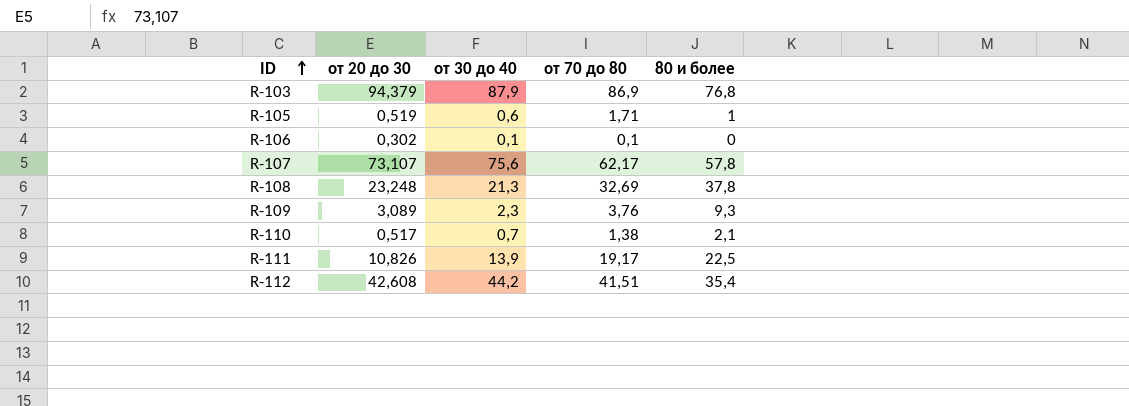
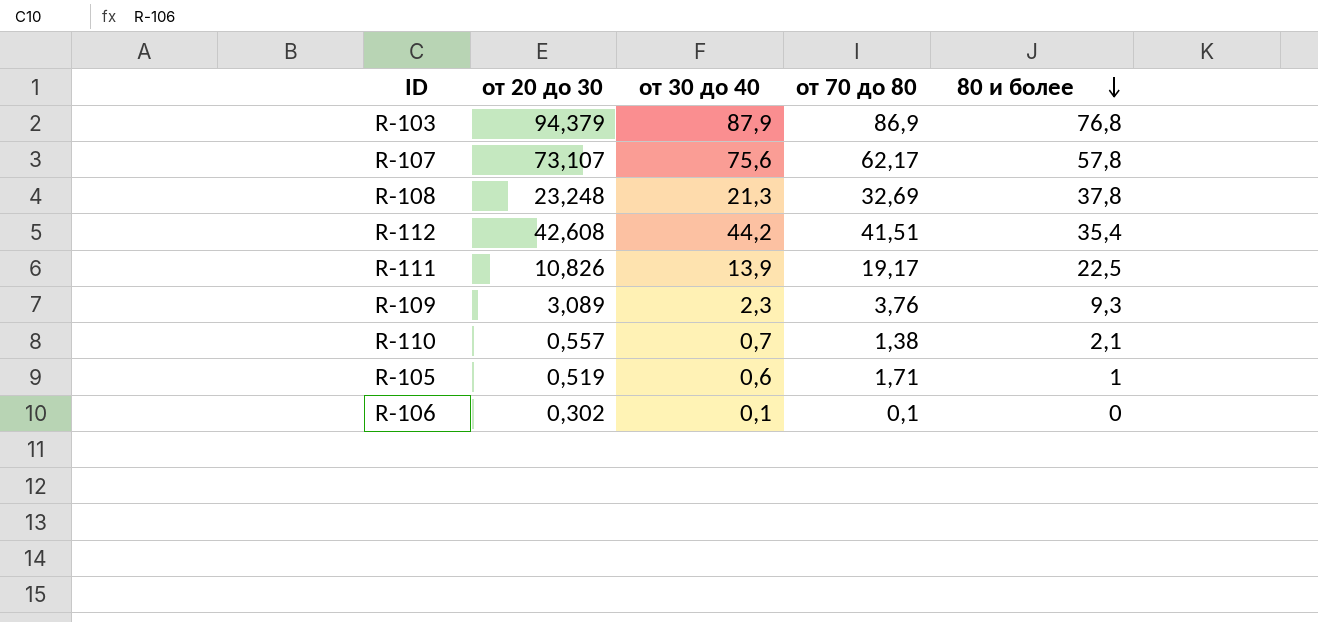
row order: ID ascending -> 80 и более descending
R-110 | от 20 до 30: 0,517 -> 0,557

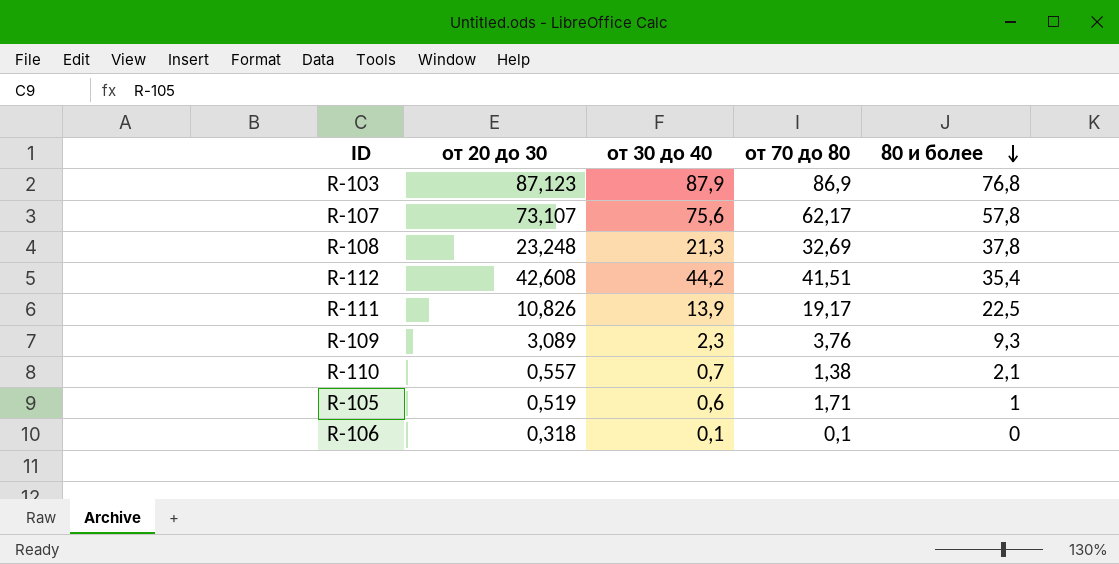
R-103 | от 20 до 30: 94,379 -> 87,123
R-106 | от 20 до 30: 0,302 -> 0,318

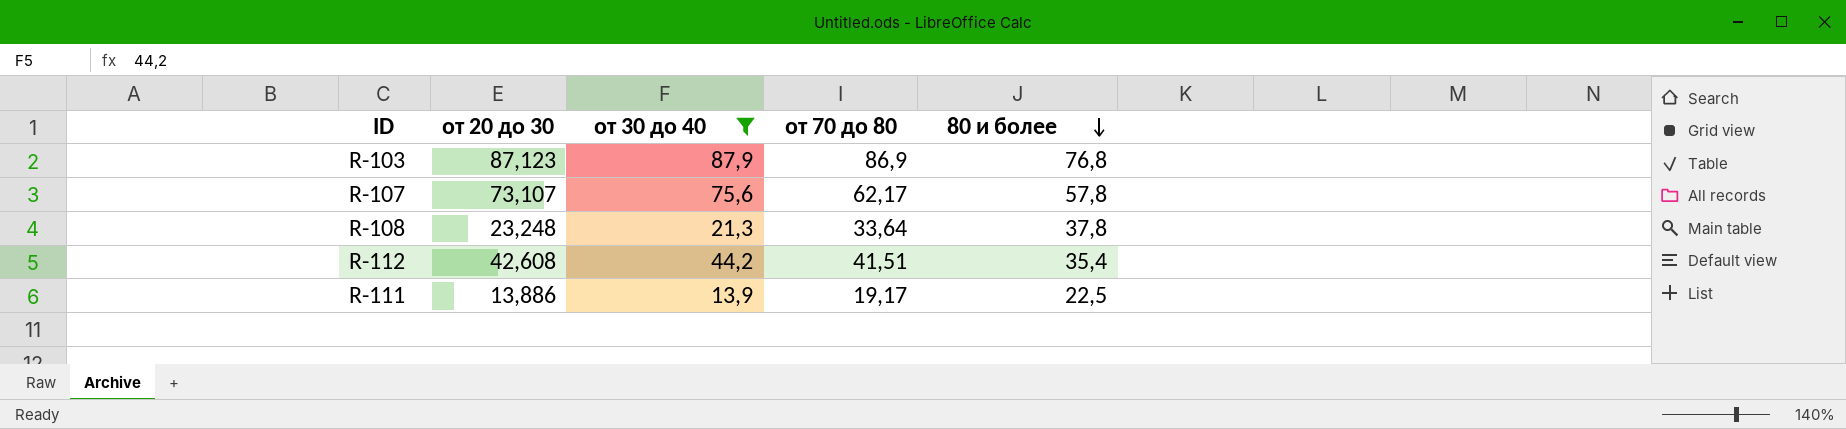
filter: none -> от 30 до 40 >= 13,9
R-108 | от 70 до 80: 32,69 -> 33,64
R-111 | от 20 до 30: 10,826 -> 13,886

